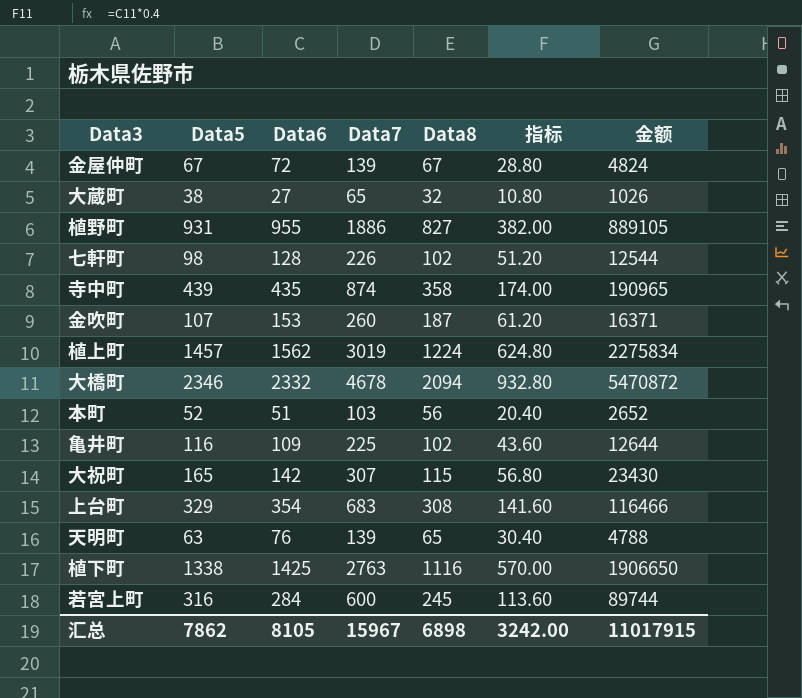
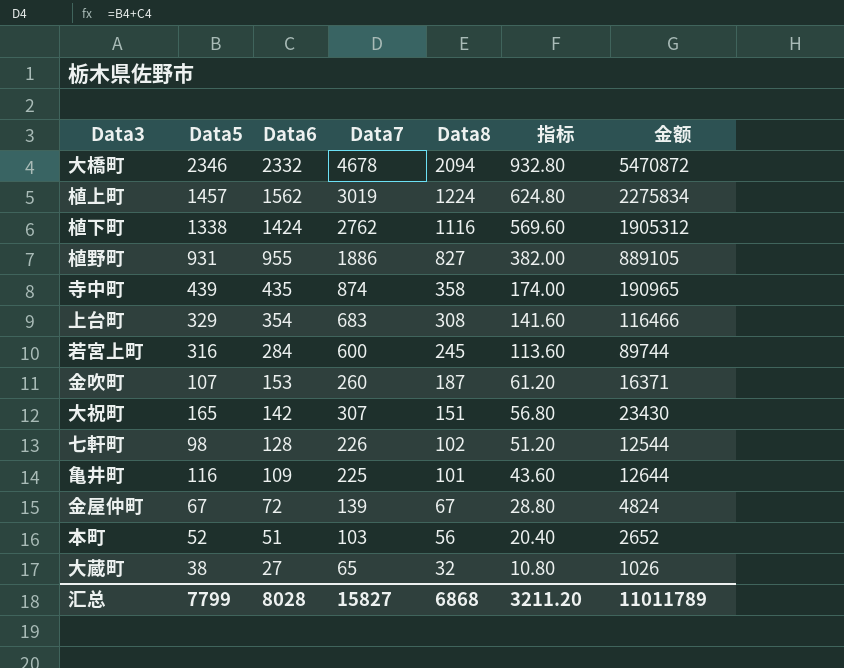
row order: none -> Data6 descending
row 天明町: 63 | 76 | 139 | 65 | 30.40 | 4788 -> none
植下町 | Data6: 1425 -> 1424
植下町 | Data7: 2763 -> 2762
植下町 | 指标: 570.00 -> 569.60
植下町 | 金额: 1906650 -> 1905312
大祝町 | Data8: 115 -> 151
亀井町 | Data8: 102 -> 101
汇总 | Data5: 7862 -> 7799
汇总 | Data6: 8105 -> 8028
汇总 | Data7: 15967 -> 15827
汇总 | Data8: 6898 -> 6868
汇总 | 指标: 3242.00 -> 3211.20
汇总 | 金额: 11017915 -> 11011789

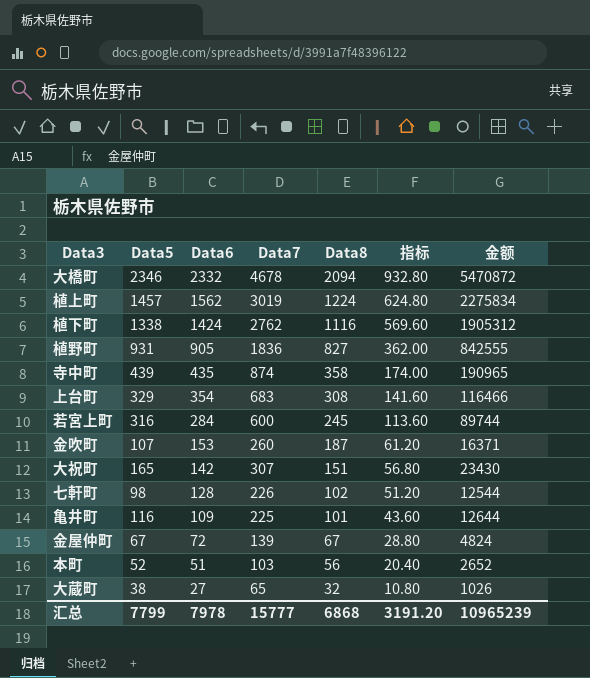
植野町 | Data6: 955 -> 905
植野町 | Data7: 1886 -> 1836
植野町 | 指标: 382.00 -> 362.00
植野町 | 金额: 889105 -> 842555
汇总 | Data6: 8028 -> 7978
汇总 | Data7: 15827 -> 15777
汇总 | 指标: 3211.20 -> 3191.20
汇总 | 金额: 11011789 -> 10965239

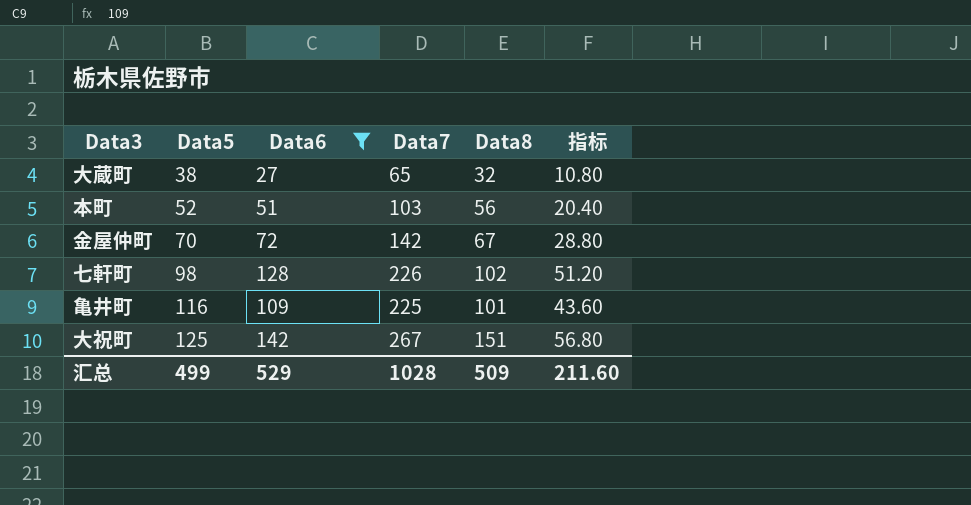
filter: none -> Data6 <= 142
row order: Data6 descending -> Data5 ascending
column 金额 | formula: [Data5] * [Data6] -> none
金屋仲町 | Data5: 67 -> 70
金屋仲町 | Data7: 139 -> 142
大祝町 | Data5: 165 -> 125
大祝町 | Data7: 307 -> 267
汇总 | Data5: 7799 -> 499
汇总 | Data6: 7978 -> 529
汇总 | Data7: 15777 -> 1028
汇总 | Data8: 6868 -> 509
汇总 | 指标: 3191.20 -> 211.60

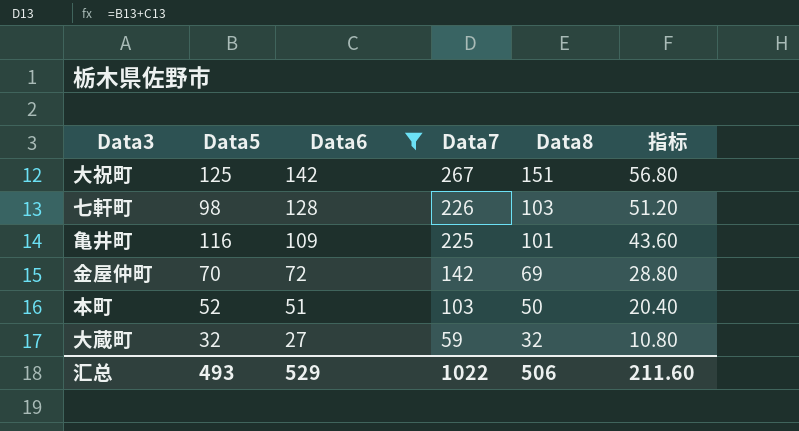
row order: Data5 ascending -> Data6 descending
七軒町 | Data8: 102 -> 103
金屋仲町 | Data8: 67 -> 69
本町 | Data8: 56 -> 50
大蔵町 | Data5: 38 -> 32
大蔵町 | Data7: 65 -> 59
汇总 | Data5: 499 -> 493
汇总 | Data7: 1028 -> 1022
汇总 | Data8: 509 -> 506

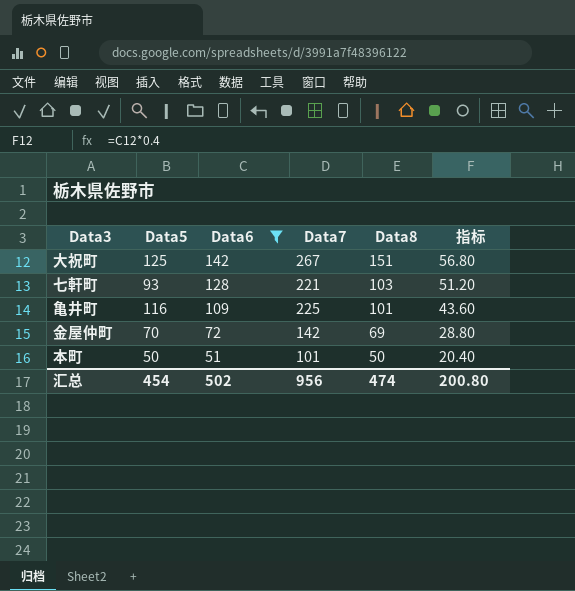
row 大蔵町: 32 | 27 | 59 | 32 | 10.80 -> none
七軒町 | Data5: 98 -> 93
七軒町 | Data7: 226 -> 221
本町 | Data5: 52 -> 50
本町 | Data7: 103 -> 101
汇总 | Data5: 493 -> 454
汇总 | Data6: 529 -> 502
汇总 | Data7: 1022 -> 956
汇总 | Data8: 506 -> 474
汇总 | 指标: 211.60 -> 200.80

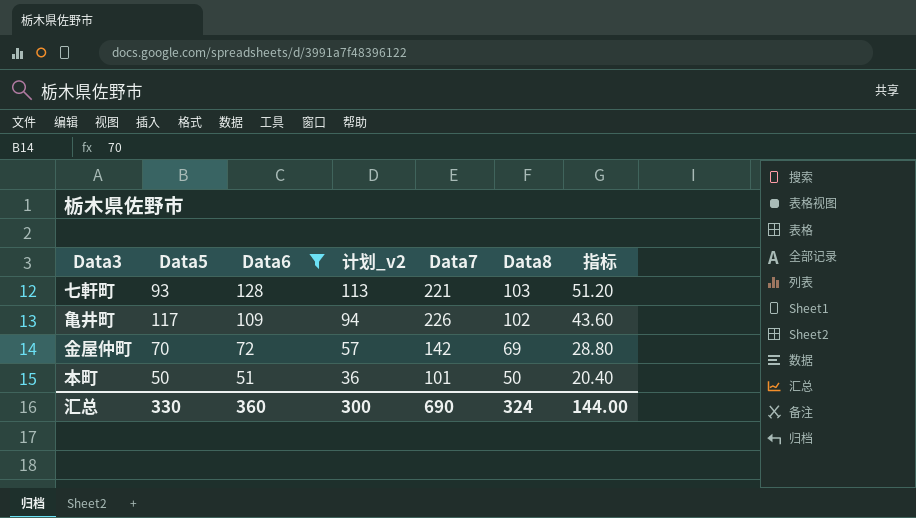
column 计划_v2 | formula: none -> [Data6] - 15
row 大祝町: 125 | 142 | 267 | 151 | 56.80 -> none
亀井町 | Data5: 116 -> 117
亀井町 | Data7: 225 -> 226
亀井町 | Data8: 101 -> 102
汇总 | Data5: 454 -> 330
汇总 | Data6: 502 -> 360
汇总 | Data7: 956 -> 690
汇总 | Data8: 474 -> 324
汇总 | 指标: 200.80 -> 144.00

